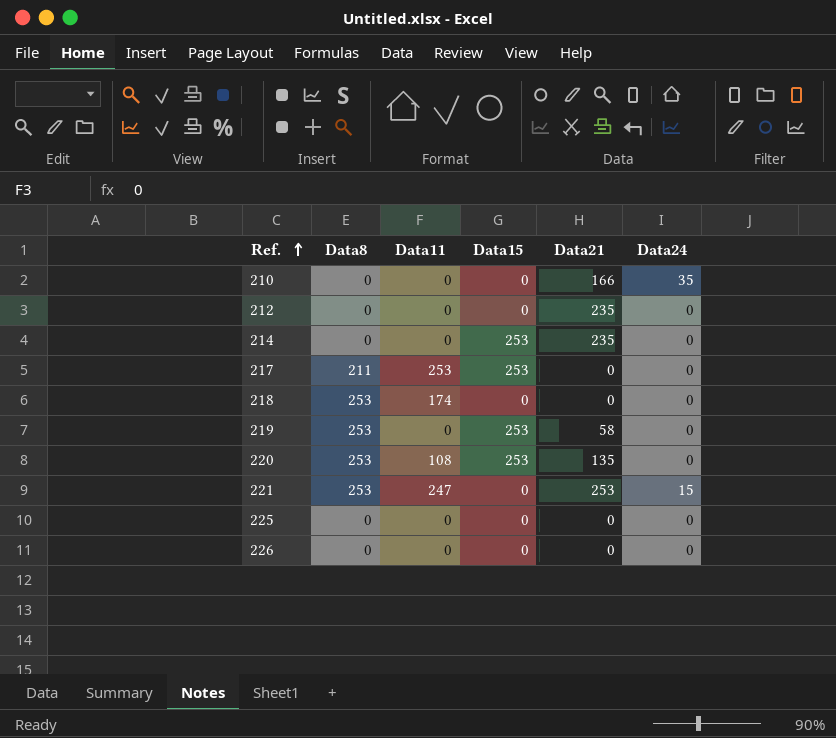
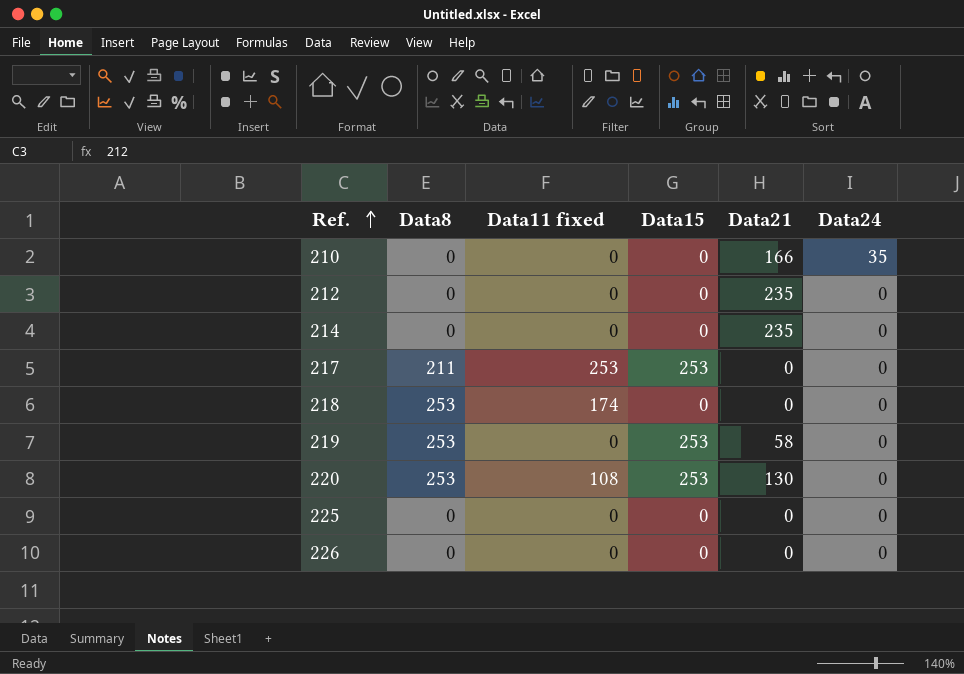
column name: Data11 -> Data11 fixed
row 221: 253 | 247 | 0 | 253 | 15 -> none
214 | Data15: 253 -> 0
220 | Data21: 135 -> 130

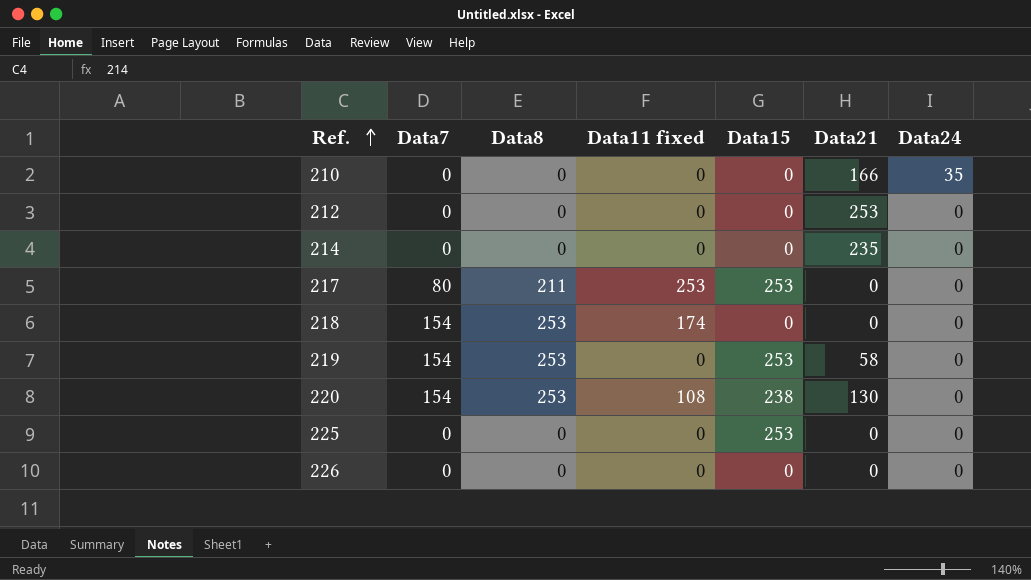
column Data7 | position: none -> 2
212 | Data21: 235 -> 253
220 | Data15: 253 -> 238
225 | Data15: 0 -> 253

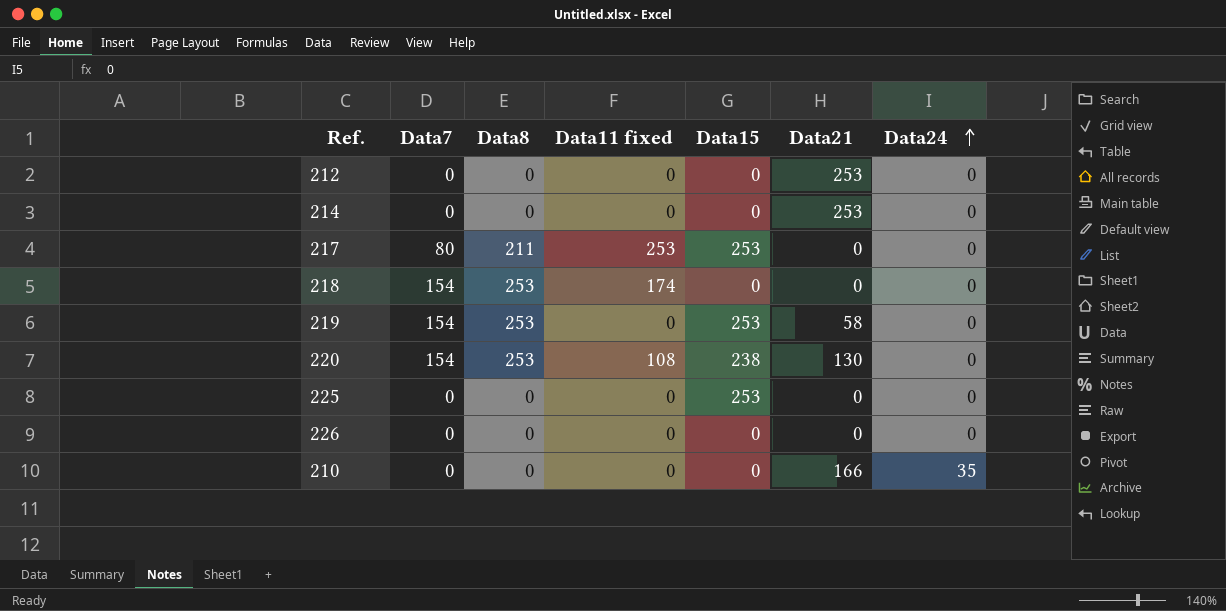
row order: Ref. ascending -> Data24 ascending
214 | Data21: 235 -> 253

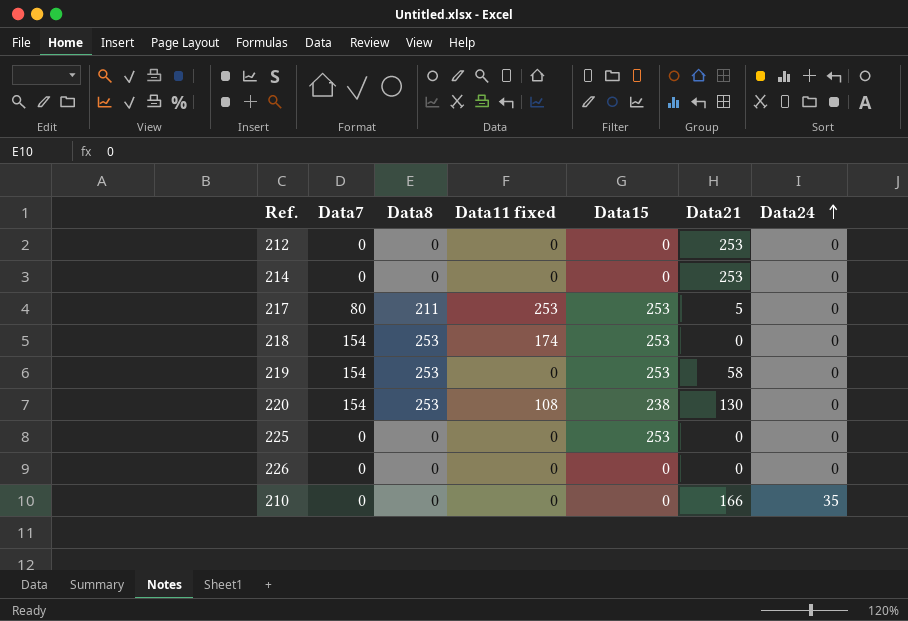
217 | Data21: 0 -> 5
218 | Data15: 0 -> 253

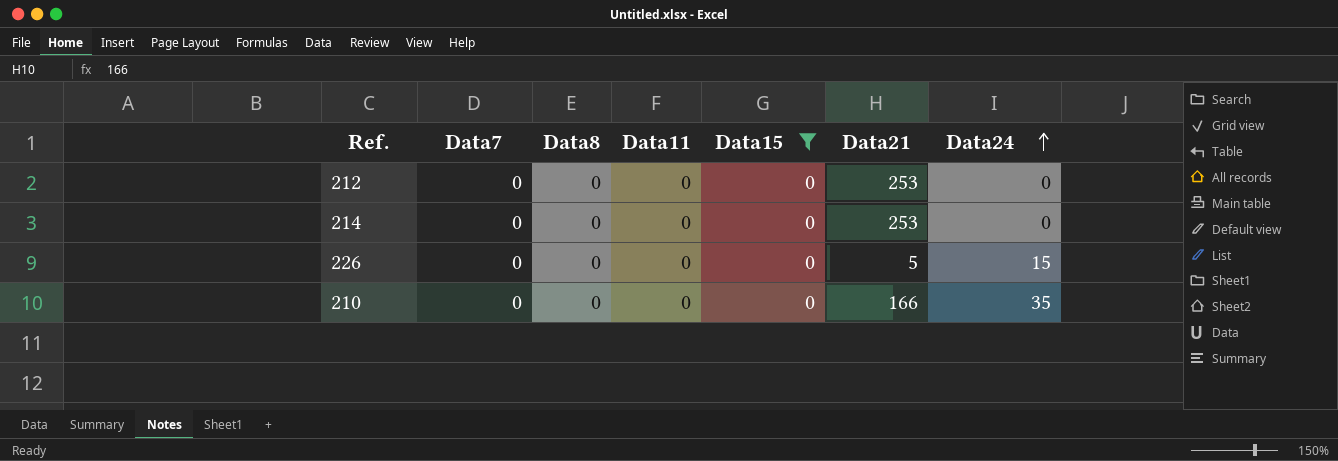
filter: none -> Data15 = 0
column name: Data11 fixed -> Data11
226 | Data21: 0 -> 5
226 | Data24: 0 -> 15

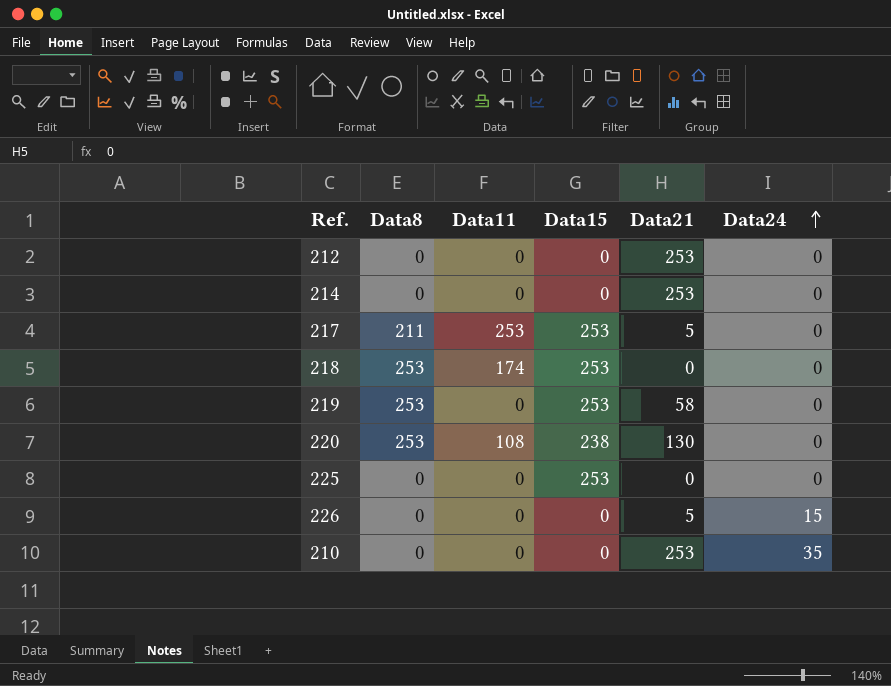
filter: Data15 = 0 -> none
column Data7 | position: 2 -> none
210 | Data21: 166 -> 253

